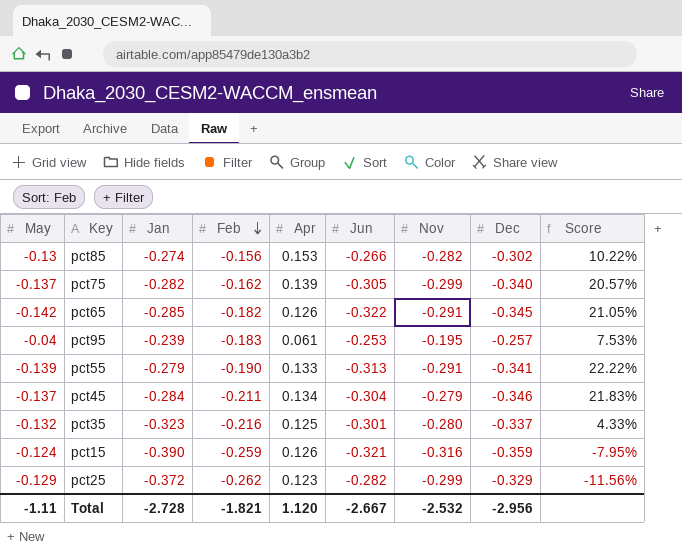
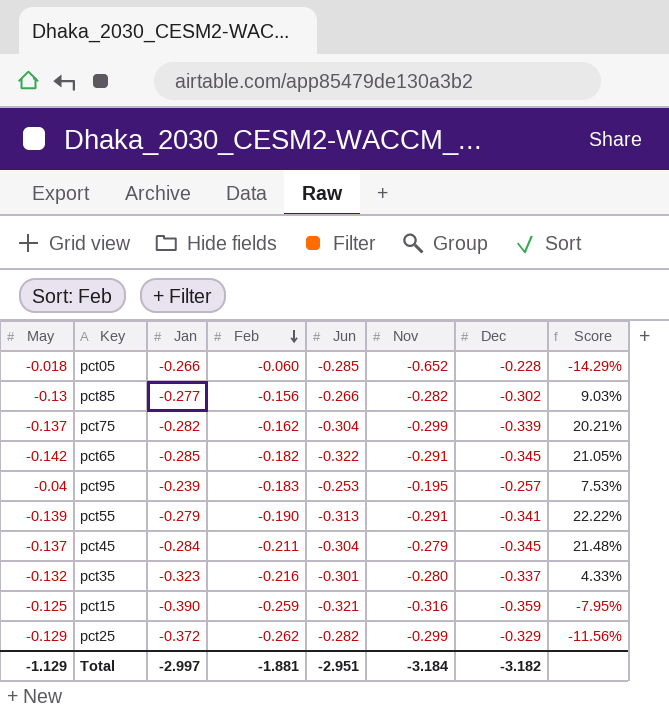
column Apr | position: 5 -> none
row pct05: none -> -0.018 | -0.266 | -0.060 | -0.285 | -0.652 | -0.228 | -14.29%
pct85 | Jan: -0.274 -> -0.277
pct85 | Score: 10.22% -> 9.03%
pct75 | Jun: -0.305 -> -0.304
pct75 | Dec: -0.340 -> -0.339
pct75 | Score: 20.57% -> 20.21%
pct45 | Dec: -0.346 -> -0.345
pct45 | Score: 21.83% -> 21.48%
pct15 | May: -0.124 -> -0.125
Total | May: -1.11 -> -1.129
Total | Jan: -2.728 -> -2.997
Total | Feb: -1.821 -> -1.881
Total | Jun: -2.667 -> -2.951
Total | Nov: -2.532 -> -3.184
Total | Dec: -2.956 -> -3.182

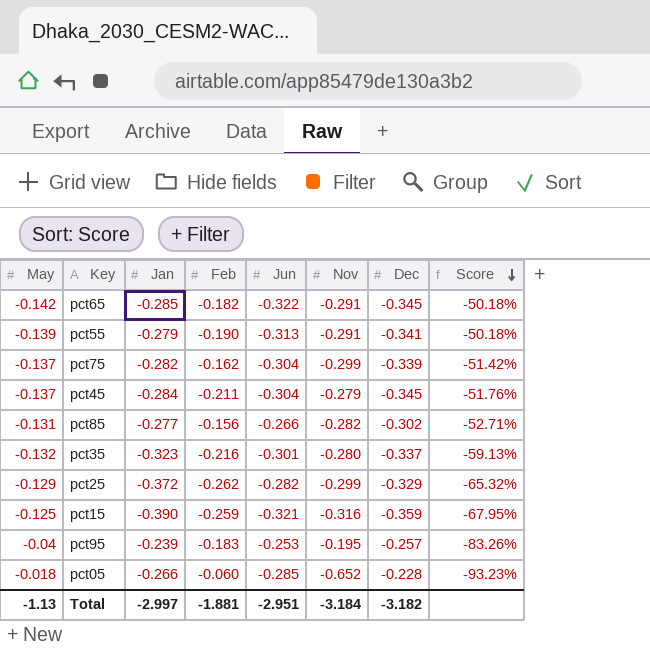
row order: Feb descending -> Score descending
column Score | formula: ([Dec] - [Jan]) / [Jan] -> ([May] - [Jan]) / [Jan]
pct85 | May: -0.13 -> -0.131
Total | May: -1.129 -> -1.13

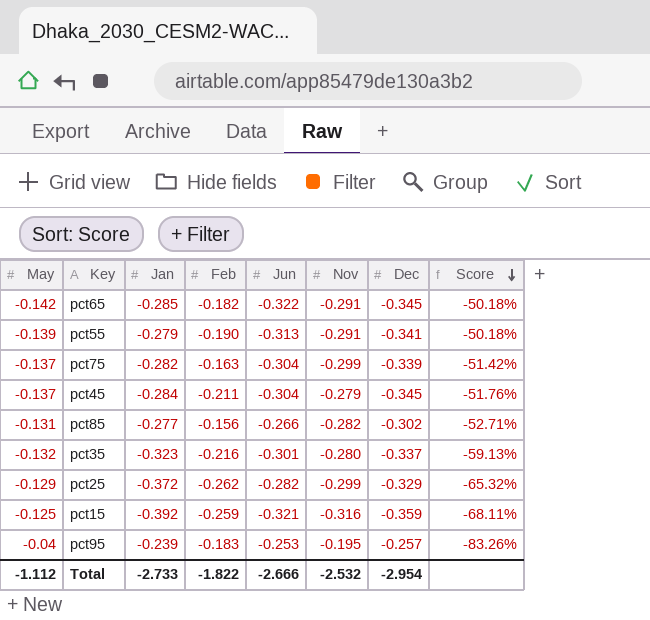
row pct05: -0.018 | -0.266 | -0.060 | -0.285 | -0.652 | -0.228 | -93.23% -> none
pct75 | Feb: -0.162 -> -0.163
pct15 | Jan: -0.390 -> -0.392
pct15 | Score: -67.95% -> -68.11%
Total | May: -1.13 -> -1.112
Total | Jan: -2.997 -> -2.733
Total | Feb: -1.881 -> -1.822
Total | Jun: -2.951 -> -2.666
Total | Nov: -3.184 -> -2.532
Total | Dec: -3.182 -> -2.954

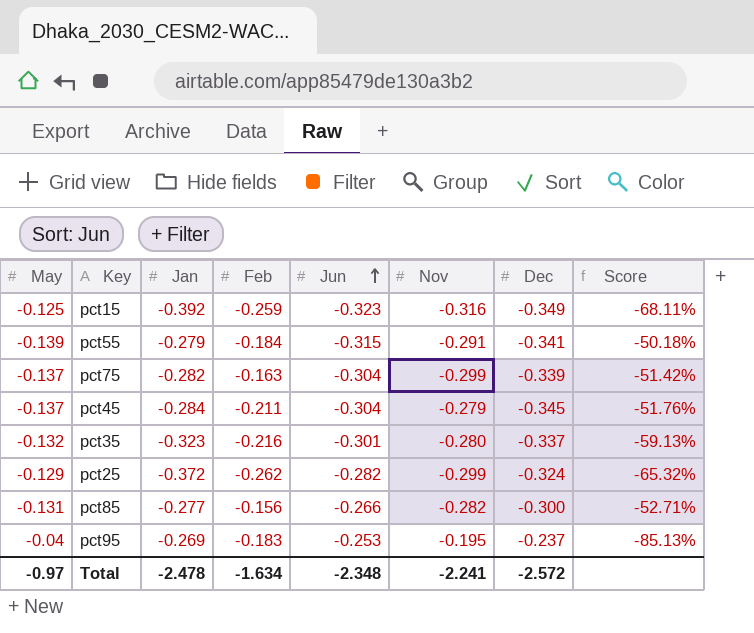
row order: Score descending -> Jun ascending
row pct65: -0.142 | -0.285 | -0.182 | -0.322 | -0.291 | -0.345 | -50.18% -> none
pct15 | Jun: -0.321 -> -0.323
pct15 | Dec: -0.359 -> -0.349
pct55 | Feb: -0.190 -> -0.184
pct55 | Jun: -0.313 -> -0.315
pct25 | Dec: -0.329 -> -0.324
pct85 | Dec: -0.302 -> -0.300
pct95 | Jan: -0.239 -> -0.269
pct95 | Dec: -0.257 -> -0.237
pct95 | Score: -83.26% -> -85.13%
Total | May: -1.112 -> -0.97
Total | Jan: -2.733 -> -2.478
Total | Feb: -1.822 -> -1.634
Total | Jun: -2.666 -> -2.348
Total | Nov: -2.532 -> -2.241
Total | Dec: -2.954 -> -2.572

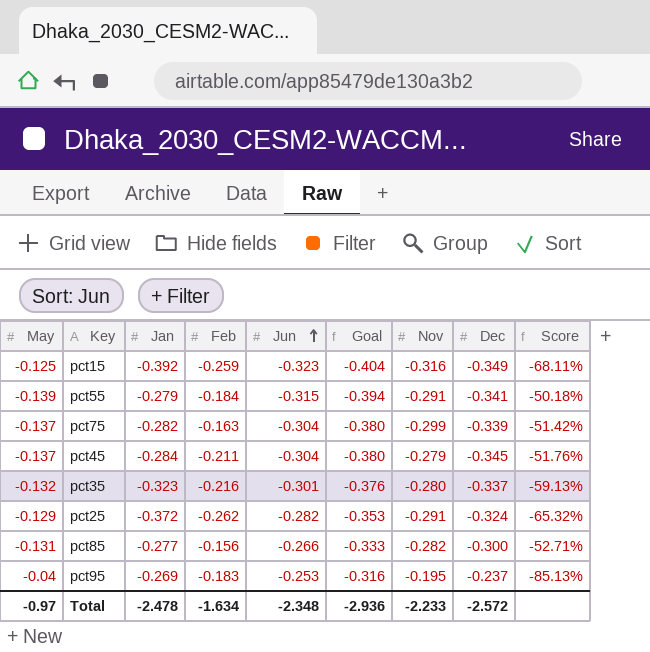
column Goal | formula: none -> [Jun] * 1.25
pct25 | Nov: -0.299 -> -0.291
Total | Nov: -2.241 -> -2.233

